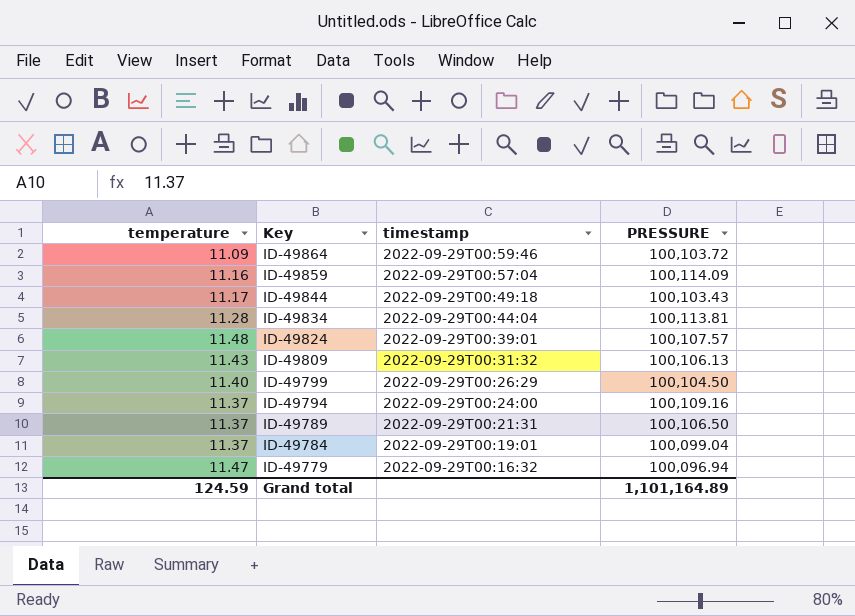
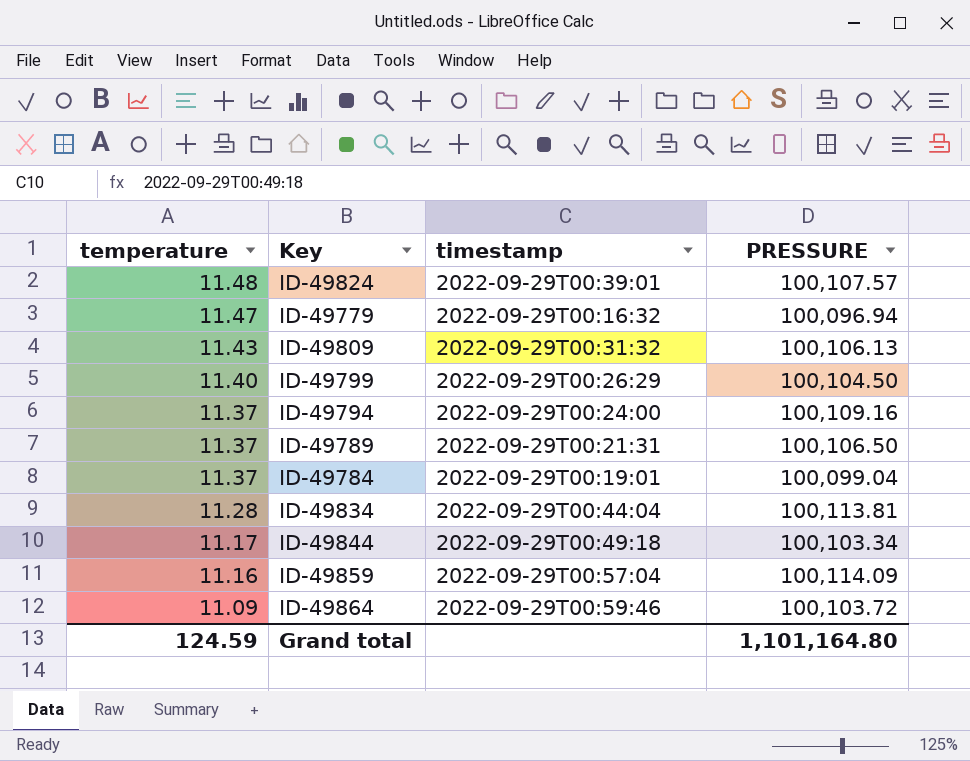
row order: Key descending -> temperature descending
ID-49844 | PRESSURE: 100,103.43 -> 100,103.34
Grand total | PRESSURE: 1,101,164.89 -> 1,101,164.80

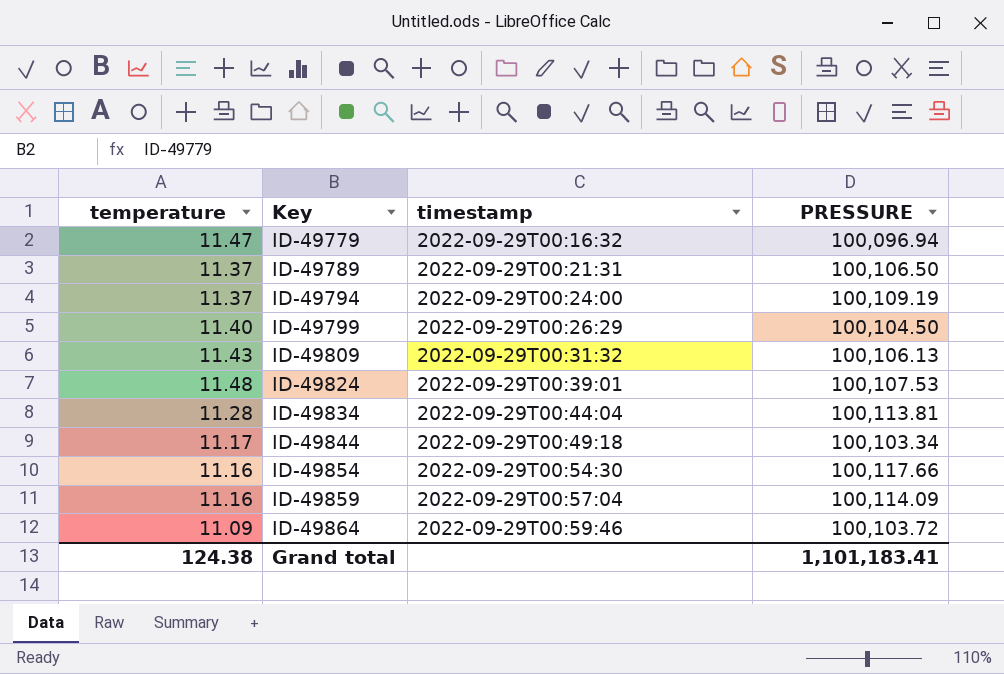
row order: temperature descending -> Key ascending
row ID-49784: 11.37 | 2022-09-29T00:19:01 | 100,099.04 -> none
ID-49794 | PRESSURE: 100,109.16 -> 100,109.19
ID-49824 | PRESSURE: 100,107.57 -> 100,107.53
row ID-49854: none -> 11.16 | 2022-09-29T00:54:30 | 100,117.66
Grand total | temperature: 124.59 -> 124.38
Grand total | PRESSURE: 1,101,164.80 -> 1,101,183.41

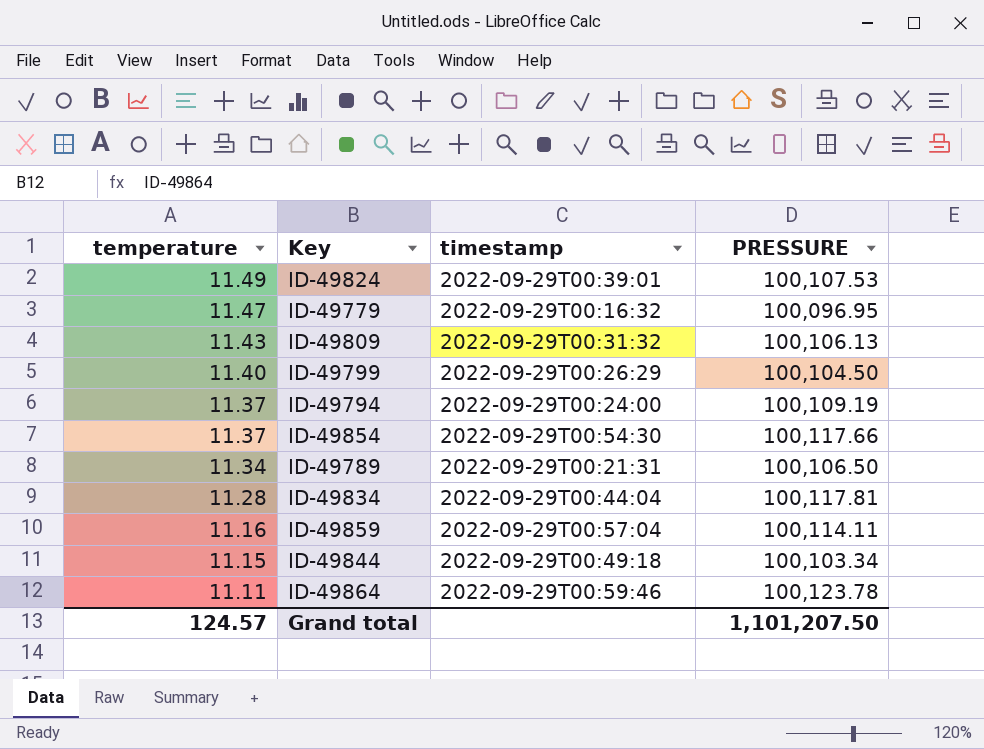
row order: Key ascending -> temperature descending
ID-49824 | temperature: 11.48 -> 11.49
ID-49779 | PRESSURE: 100,096.94 -> 100,096.95
ID-49854 | temperature: 11.16 -> 11.37
ID-49789 | temperature: 11.37 -> 11.34
ID-49834 | PRESSURE: 100,113.81 -> 100,117.81
ID-49859 | PRESSURE: 100,114.09 -> 100,114.11
ID-49844 | temperature: 11.17 -> 11.15
ID-49864 | temperature: 11.09 -> 11.11
ID-49864 | PRESSURE: 100,103.72 -> 100,123.78
Grand total | temperature: 124.38 -> 124.57
Grand total | PRESSURE: 1,101,183.41 -> 1,101,207.50

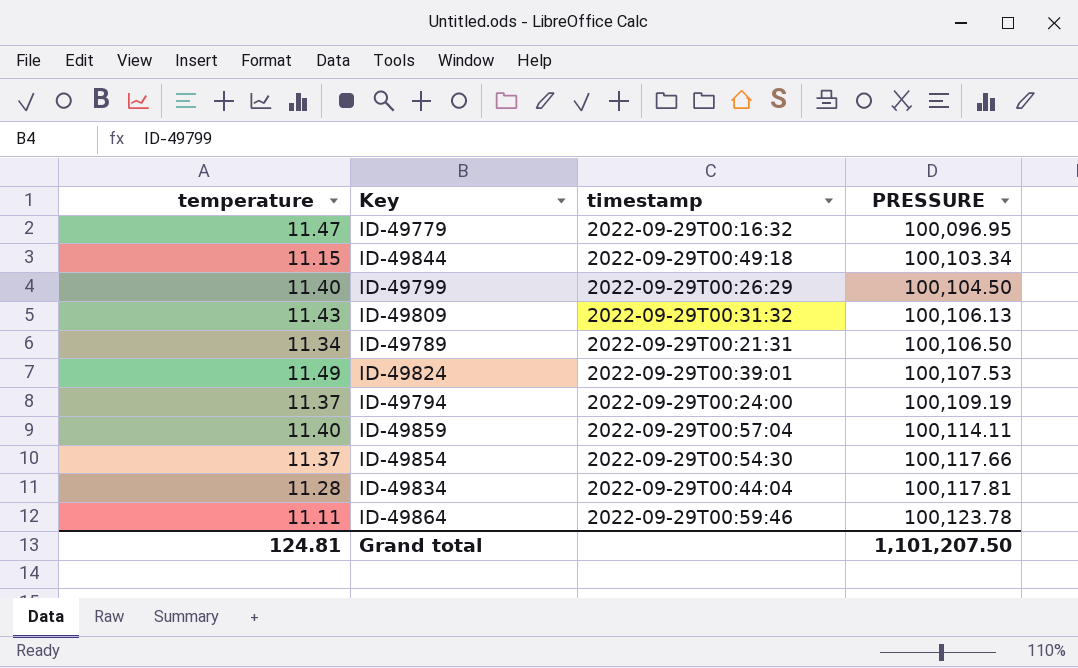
row order: temperature descending -> PRESSURE ascending
ID-49859 | temperature: 11.16 -> 11.40
Grand total | temperature: 124.57 -> 124.81

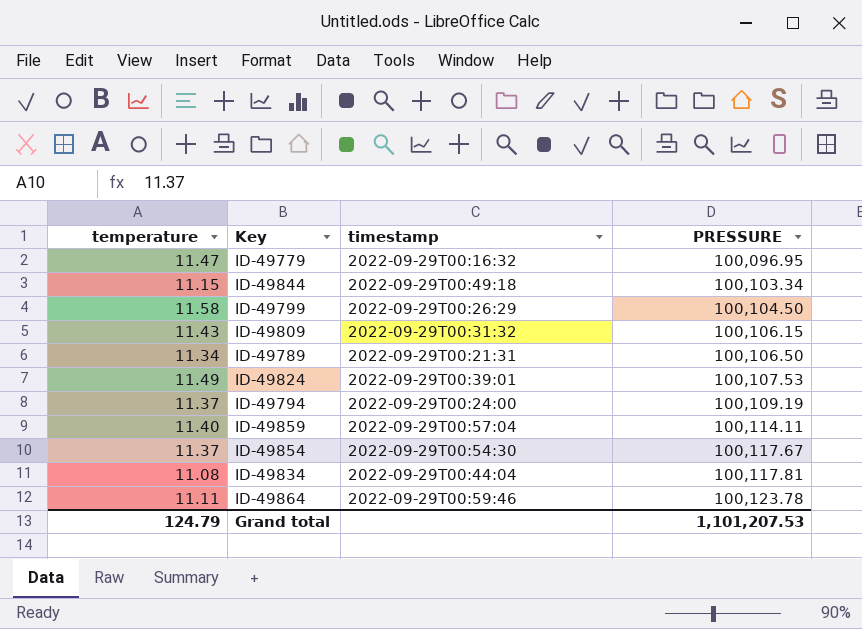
ID-49799 | temperature: 11.40 -> 11.58
ID-49809 | PRESSURE: 100,106.13 -> 100,106.15
ID-49854 | PRESSURE: 100,117.66 -> 100,117.67
ID-49834 | temperature: 11.28 -> 11.08
Grand total | temperature: 124.81 -> 124.79
Grand total | PRESSURE: 1,101,207.50 -> 1,101,207.53

